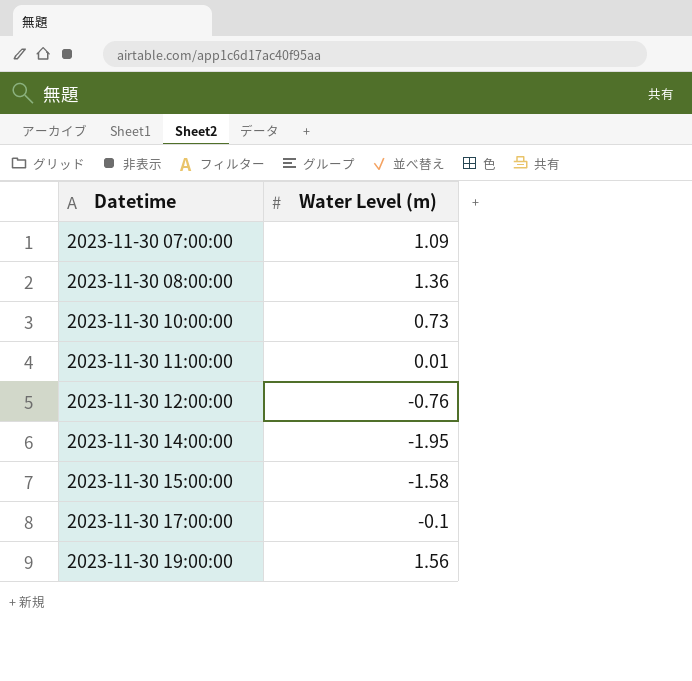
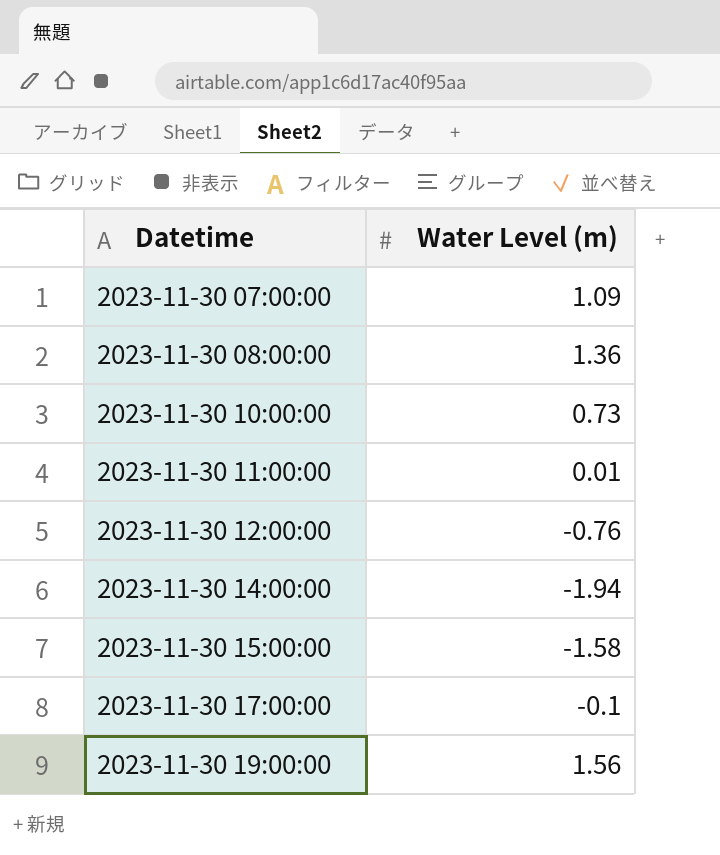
2023-11-30 14:00:00 | Water Level (m): -1.95 -> -1.94

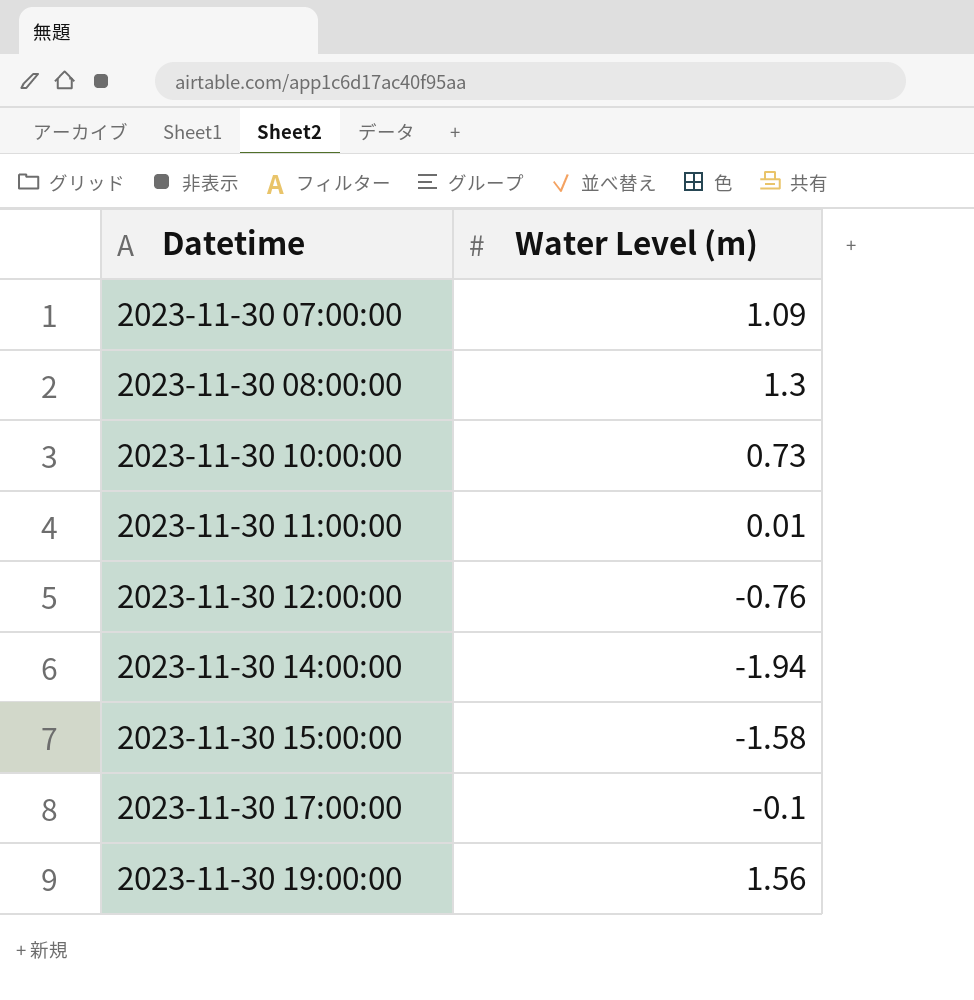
2023-11-30 08:00:00 | Water Level (m): 1.36 -> 1.3

